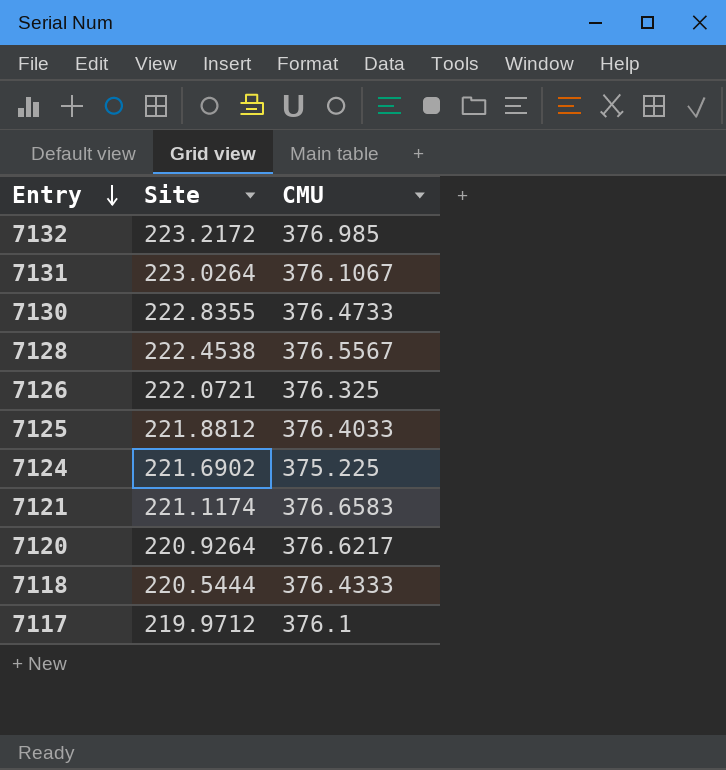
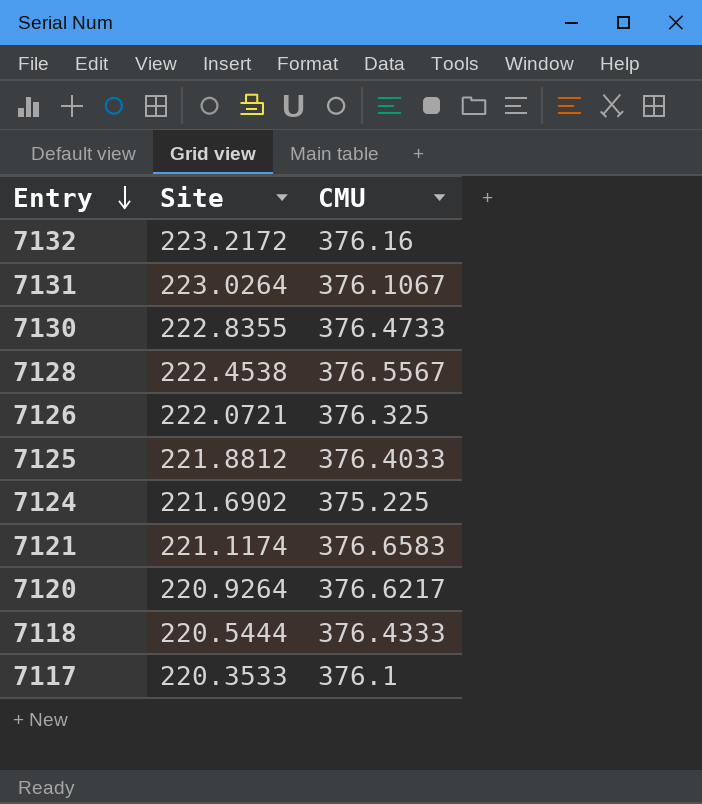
7132 | CMU: 376.985 -> 376.16
7117 | Site: 219.9712 -> 220.3533

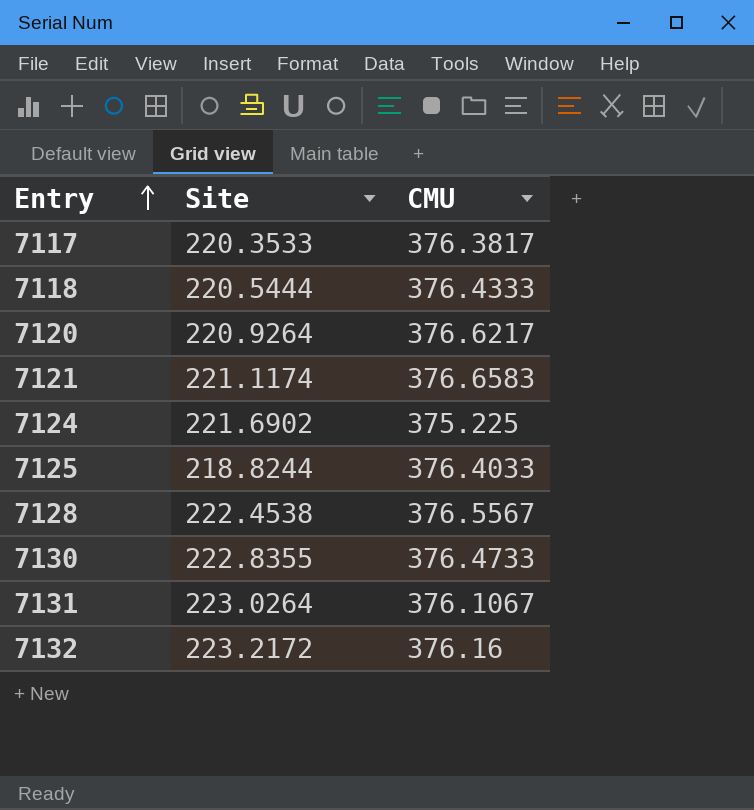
row order: Entry descending -> Entry ascending
row 7126: 222.0721 | 376.325 -> none
7117 | CMU: 376.1 -> 376.3817
7125 | Site: 221.8812 -> 218.8244

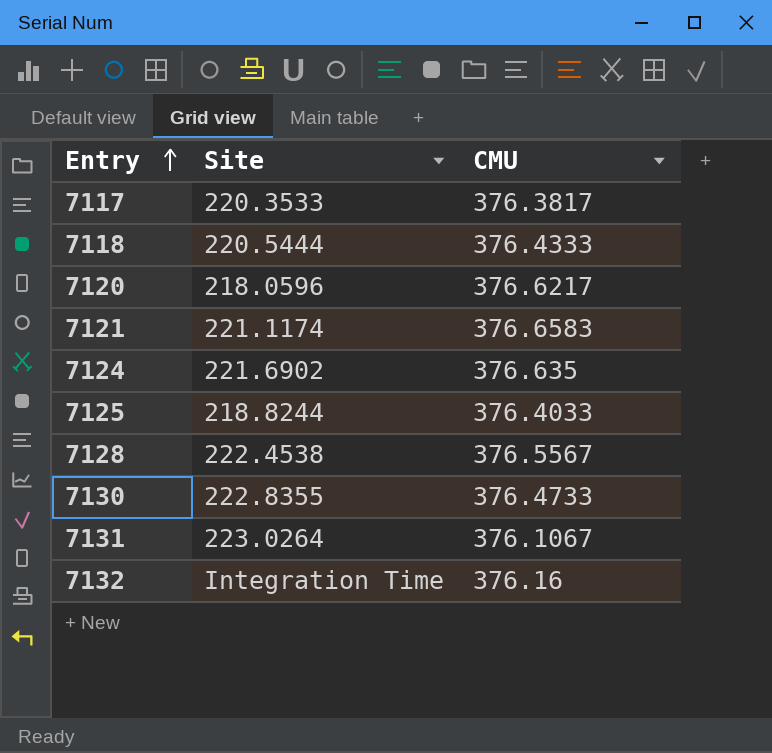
7120 | Site: 220.9264 -> 218.0596
7124 | CMU: 375.225 -> 376.635
7132 | Site: 223.2172 -> Integration Time

